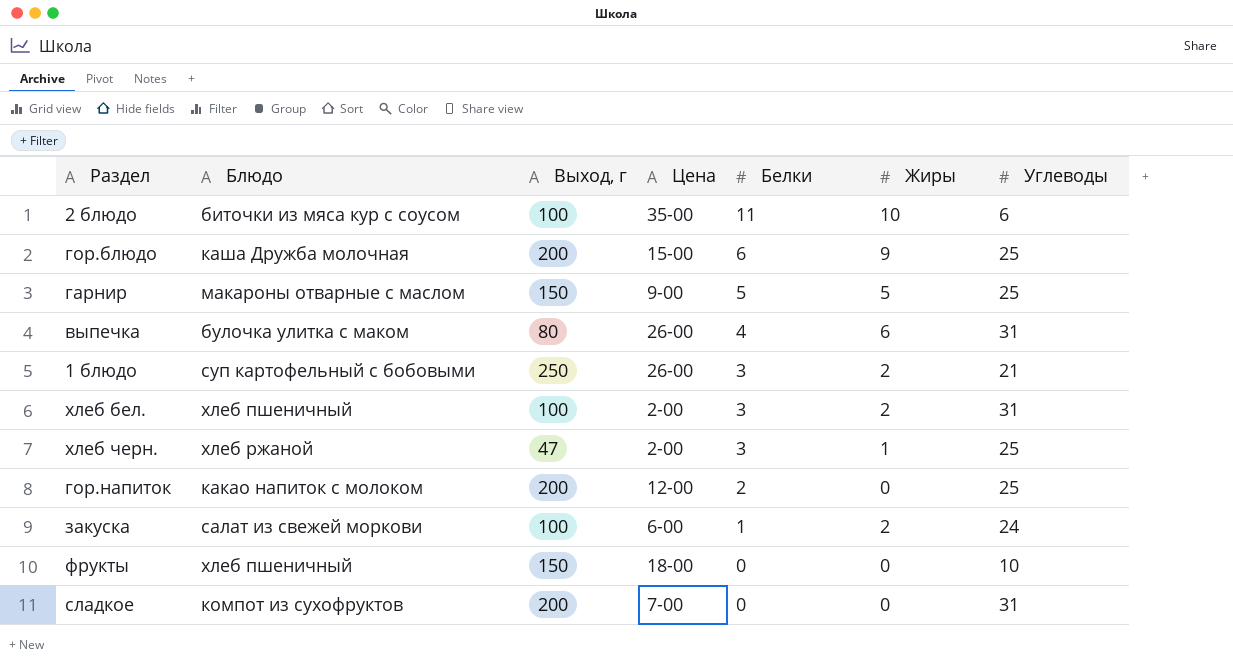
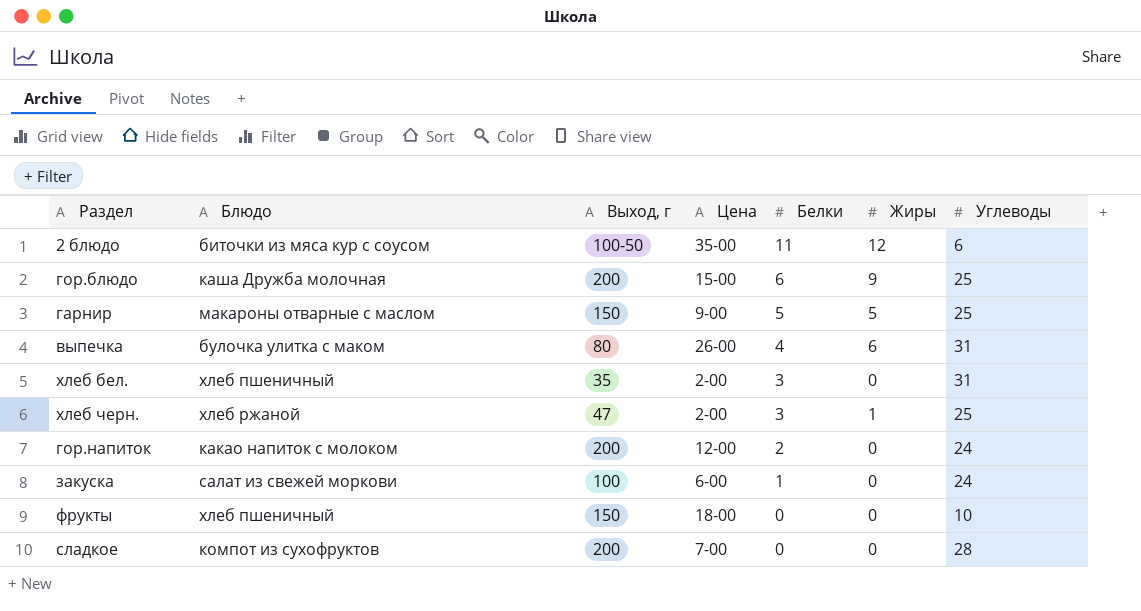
row 1 блюдо: суп картофельный с бобовыми | 250 | 26-00 | 3 | 2 | 21 -> none
2 блюдо | Выход, г: 100 -> 100-50
2 блюдо | Жиры: 10 -> 12
хлеб бел. | Выход, г: 100 -> 35
хлеб бел. | Жиры: 2 -> 0
гор.напиток | Углеводы: 25 -> 24
закуска | Жиры: 2 -> 0
сладкое | Углеводы: 31 -> 28

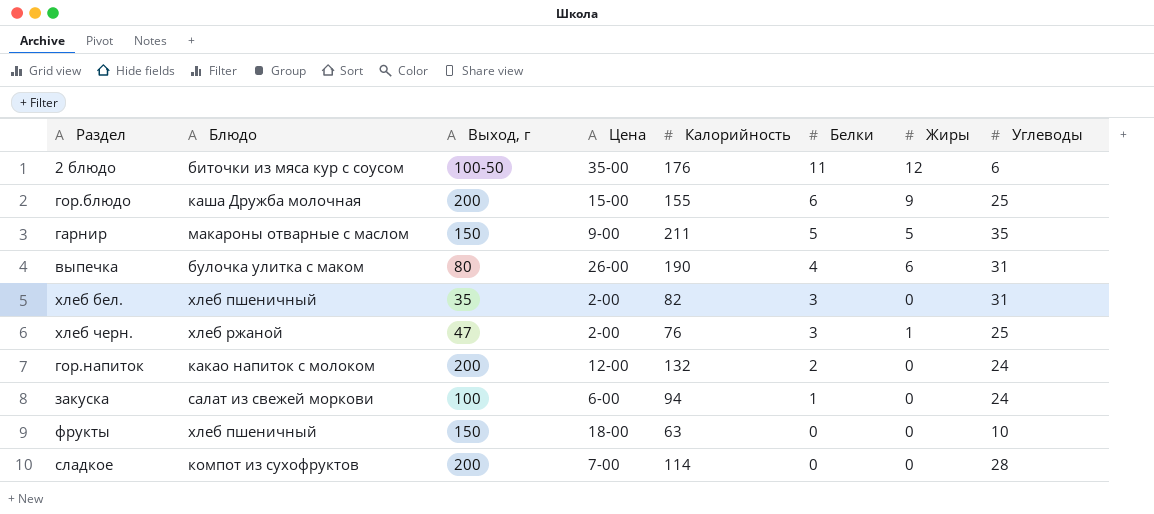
column Калорийность | position: none -> 5
гарнир | Углеводы: 25 -> 35

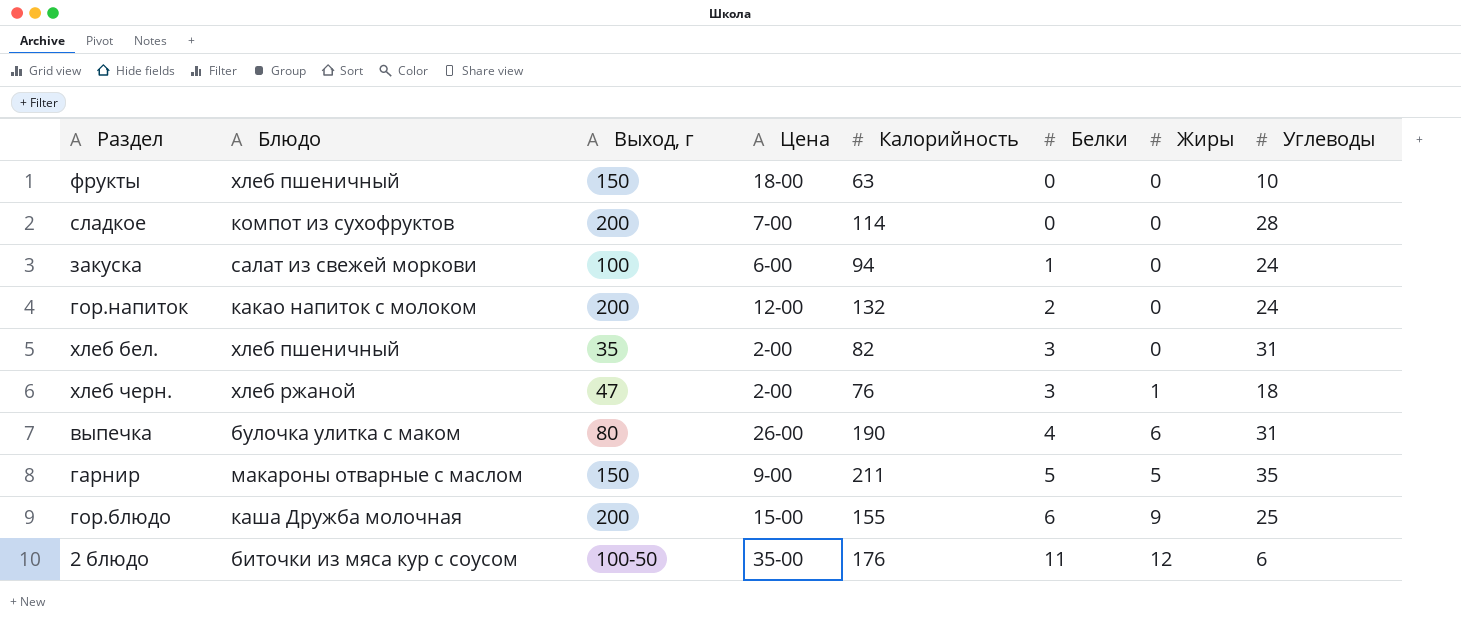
row order: Белки descending -> Белки ascending
хлеб черн. | Углеводы: 25 -> 18

